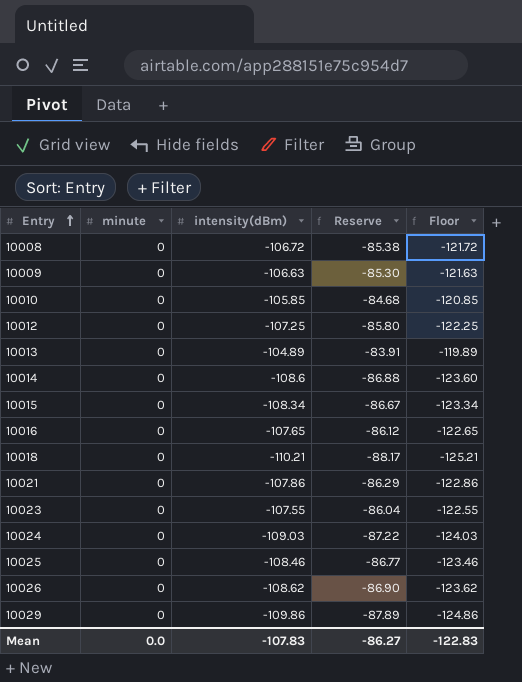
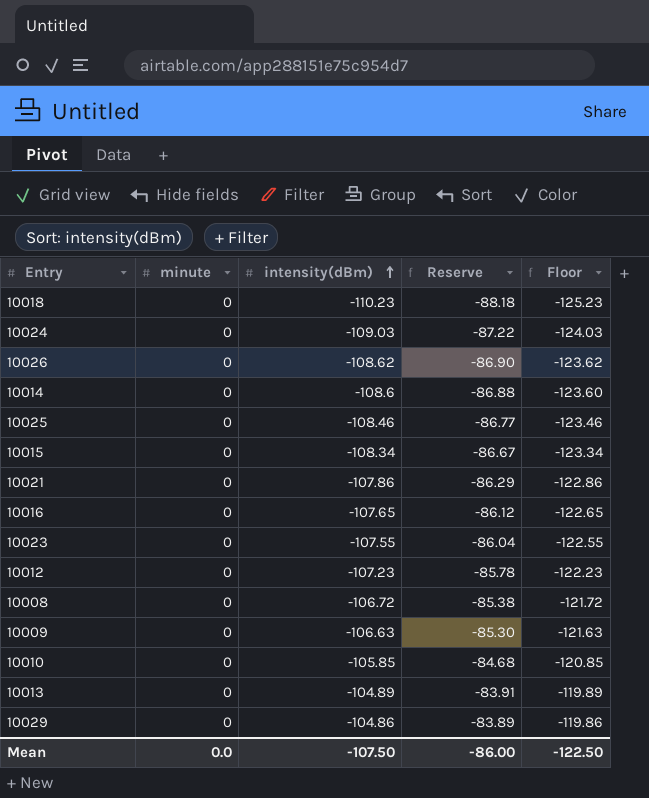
row order: Entry ascending -> intensity(dBm) ascending
10018 | intensity(dBm): -110.21 -> -110.23
10018 | Reserve: -88.17 -> -88.18
10018 | Floor: -125.21 -> -125.23
10012 | intensity(dBm): -107.25 -> -107.23
10012 | Reserve: -85.80 -> -85.78
10012 | Floor: -122.25 -> -122.23
10029 | intensity(dBm): -109.86 -> -104.86
10029 | Reserve: -87.89 -> -83.89
10029 | Floor: -124.86 -> -119.86
Mean | intensity(dBm): -107.83 -> -107.50
Mean | Reserve: -86.27 -> -86.00
Mean | Floor: -122.83 -> -122.50

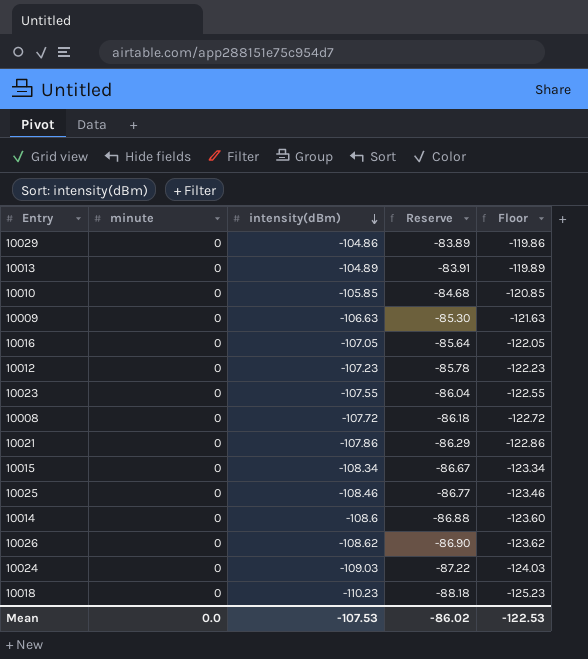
row order: intensity(dBm) ascending -> intensity(dBm) descending
10016 | intensity(dBm): -107.65 -> -107.05
10016 | Reserve: -86.12 -> -85.64
10016 | Floor: -122.65 -> -122.05
10008 | intensity(dBm): -106.72 -> -107.72
10008 | Reserve: -85.38 -> -86.18
10008 | Floor: -121.72 -> -122.72
Mean | intensity(dBm): -107.50 -> -107.53
Mean | Reserve: -86.00 -> -86.02
Mean | Floor: -122.50 -> -122.53

